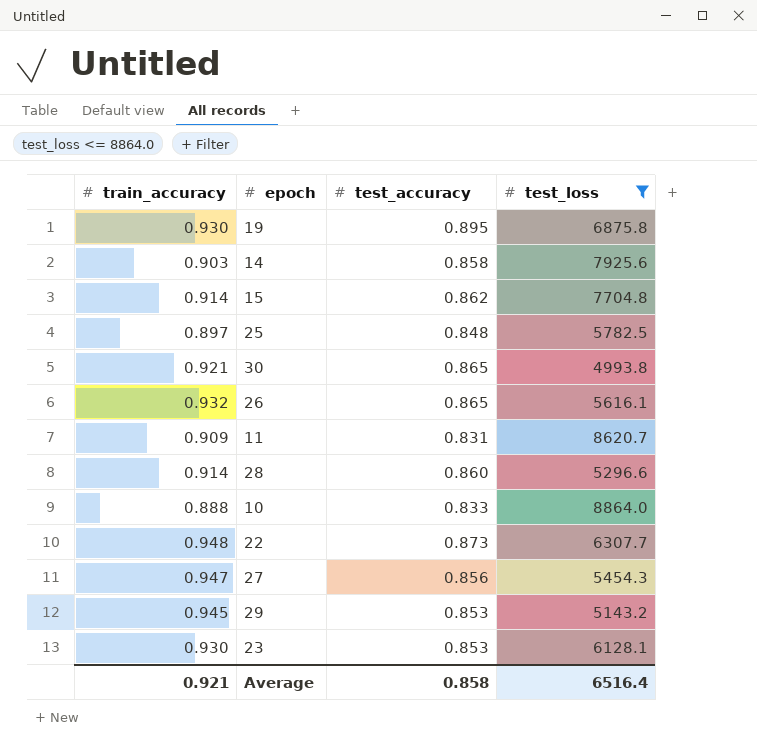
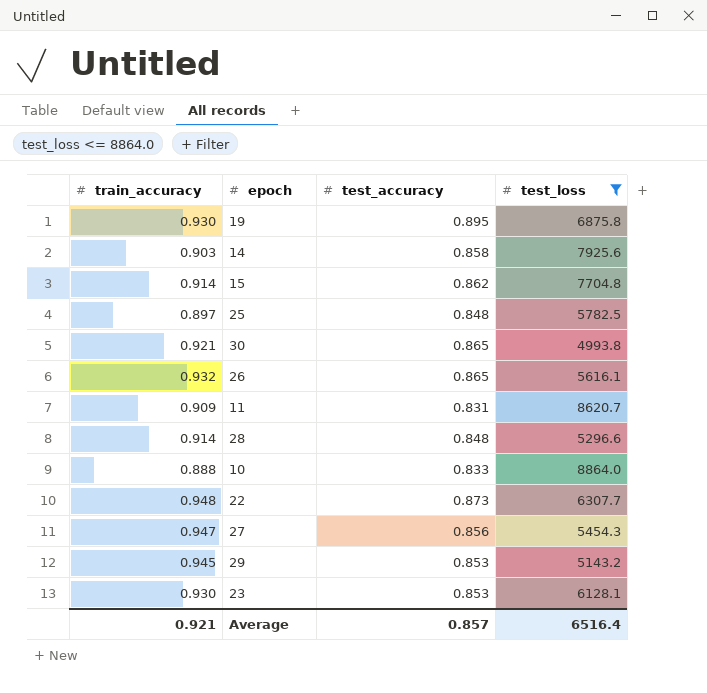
28 | test_accuracy: 0.860 -> 0.848
Average | test_accuracy: 0.858 -> 0.857

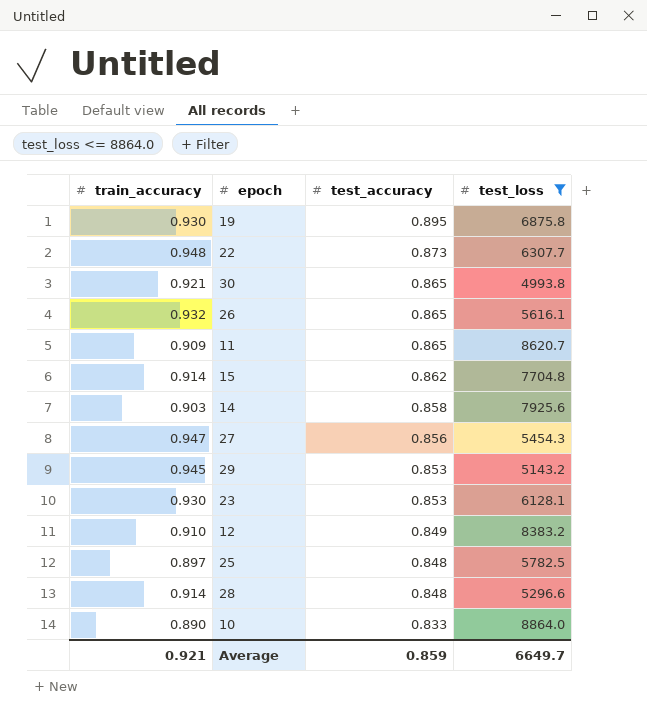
row order: none -> test_accuracy descending
11 | test_accuracy: 0.831 -> 0.865
row 12: none -> 0.910 | 0.849 | 8383.2
10 | train_accuracy: 0.888 -> 0.890
Average | test_accuracy: 0.857 -> 0.859
Average | test_loss: 6516.4 -> 6649.7

